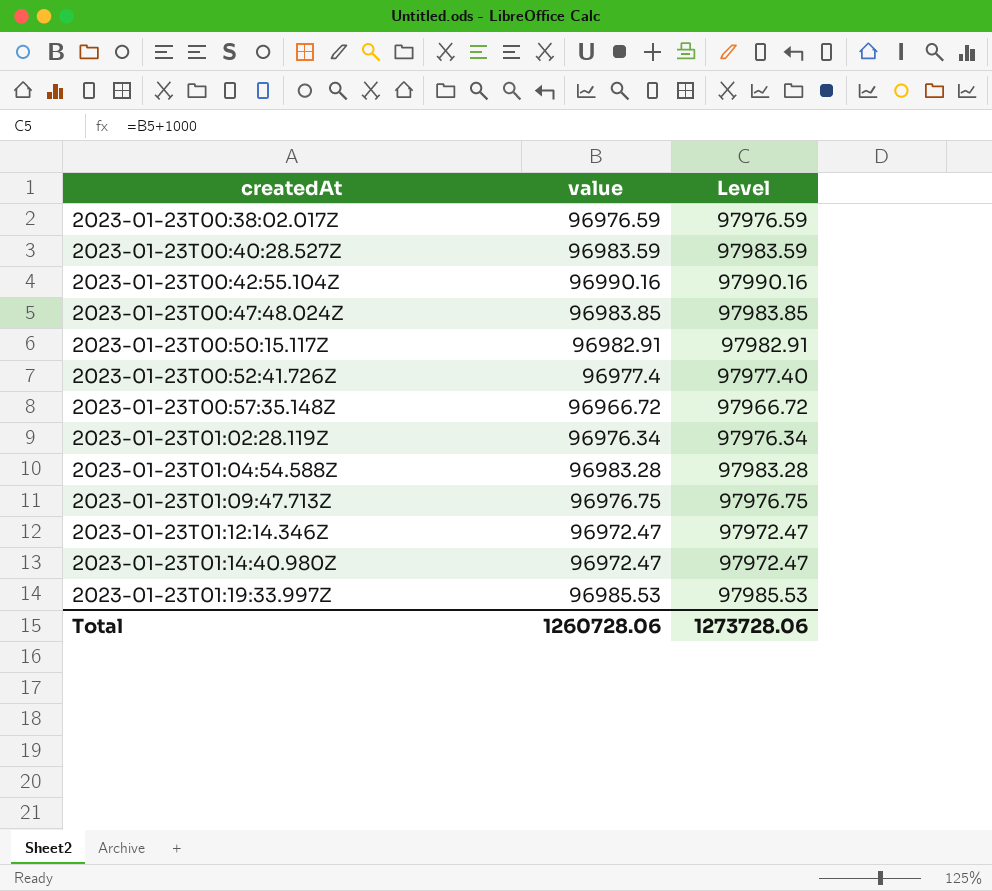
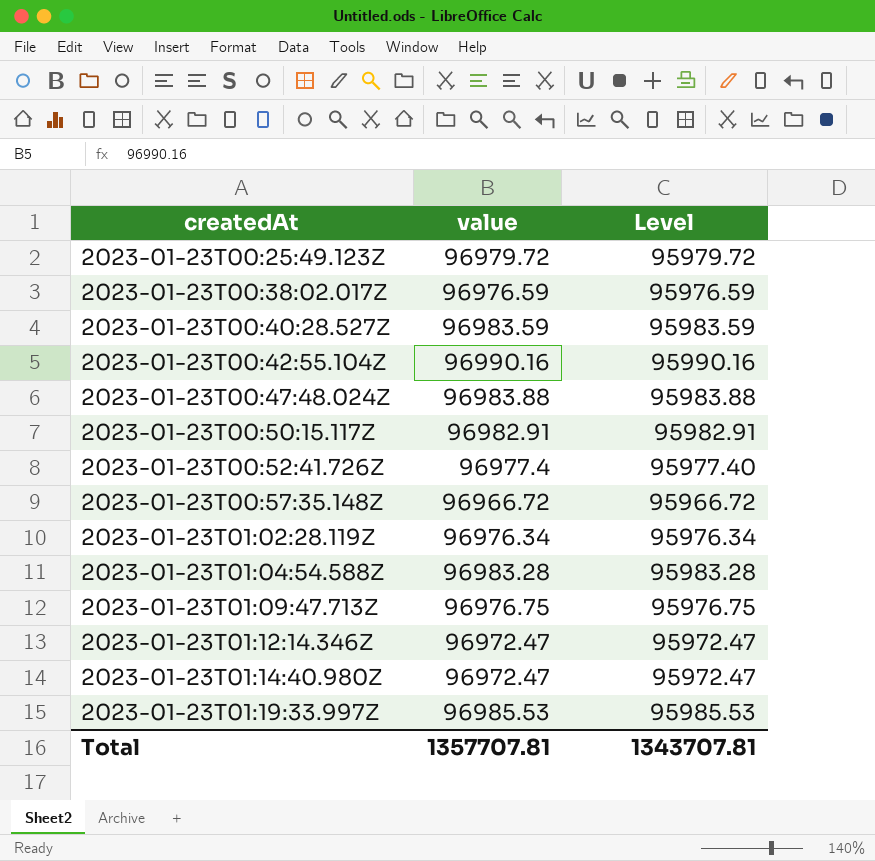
column Level | formula: [value] + 1000 -> [value] - 1000
row 2023-01-23T00:25:49.123Z: none -> 96979.72 | 95979.72
2023-01-23T00:47:48.024Z | value: 96983.85 -> 96983.88
Total | value: 1260728.06 -> 1357707.81
Total | Level: 1273728.06 -> 1343707.81

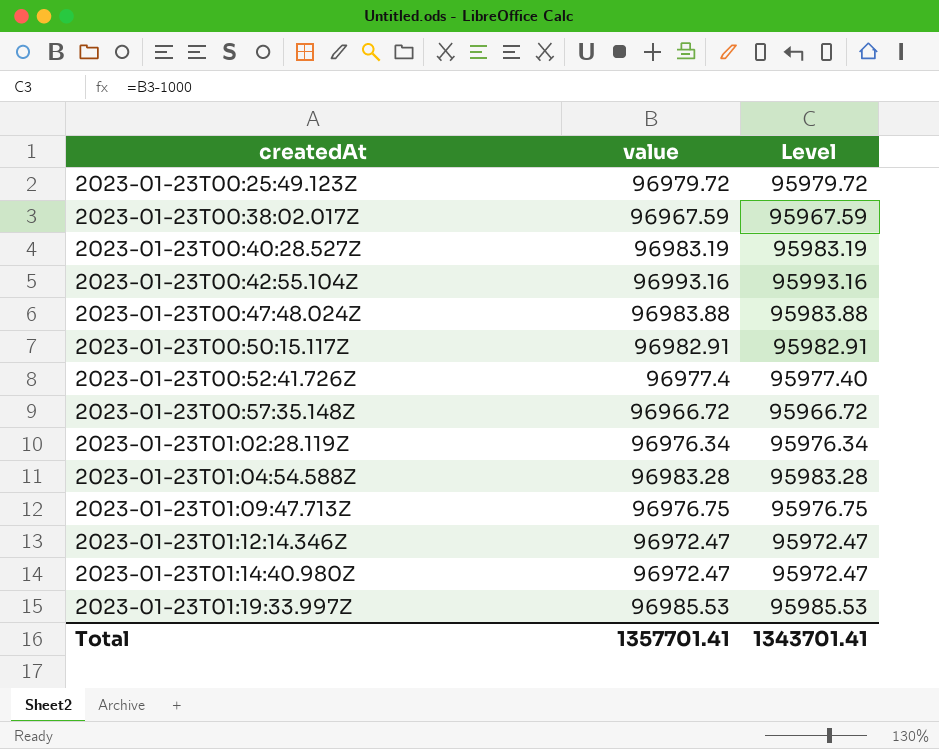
2023-01-23T00:38:02.017Z | value: 96976.59 -> 96967.59
2023-01-23T00:38:02.017Z | Level: 95976.59 -> 95967.59
2023-01-23T00:40:28.527Z | value: 96983.59 -> 96983.19
2023-01-23T00:40:28.527Z | Level: 95983.59 -> 95983.19
2023-01-23T00:42:55.104Z | value: 96990.16 -> 96993.16
2023-01-23T00:42:55.104Z | Level: 95990.16 -> 95993.16
Total | value: 1357707.81 -> 1357701.41
Total | Level: 1343707.81 -> 1343701.41

